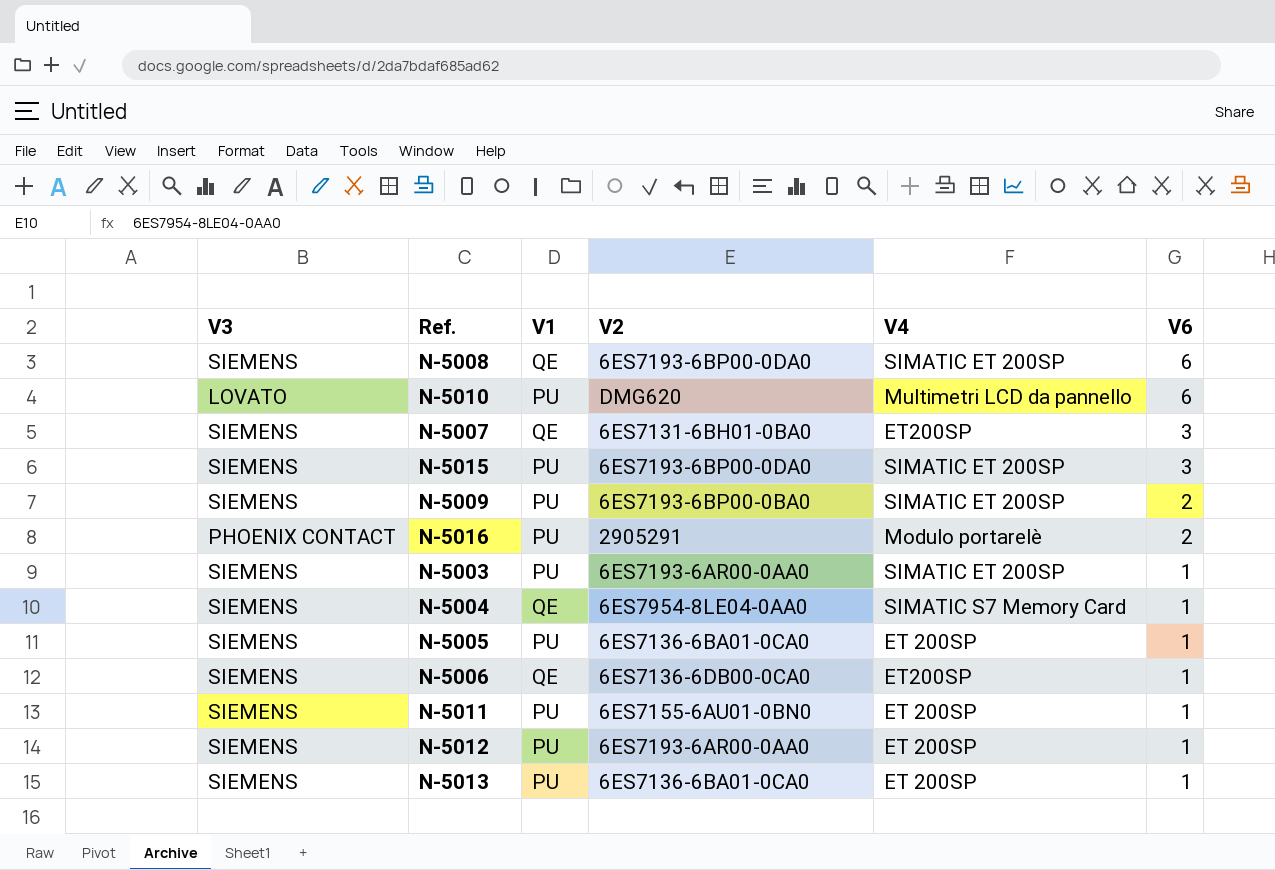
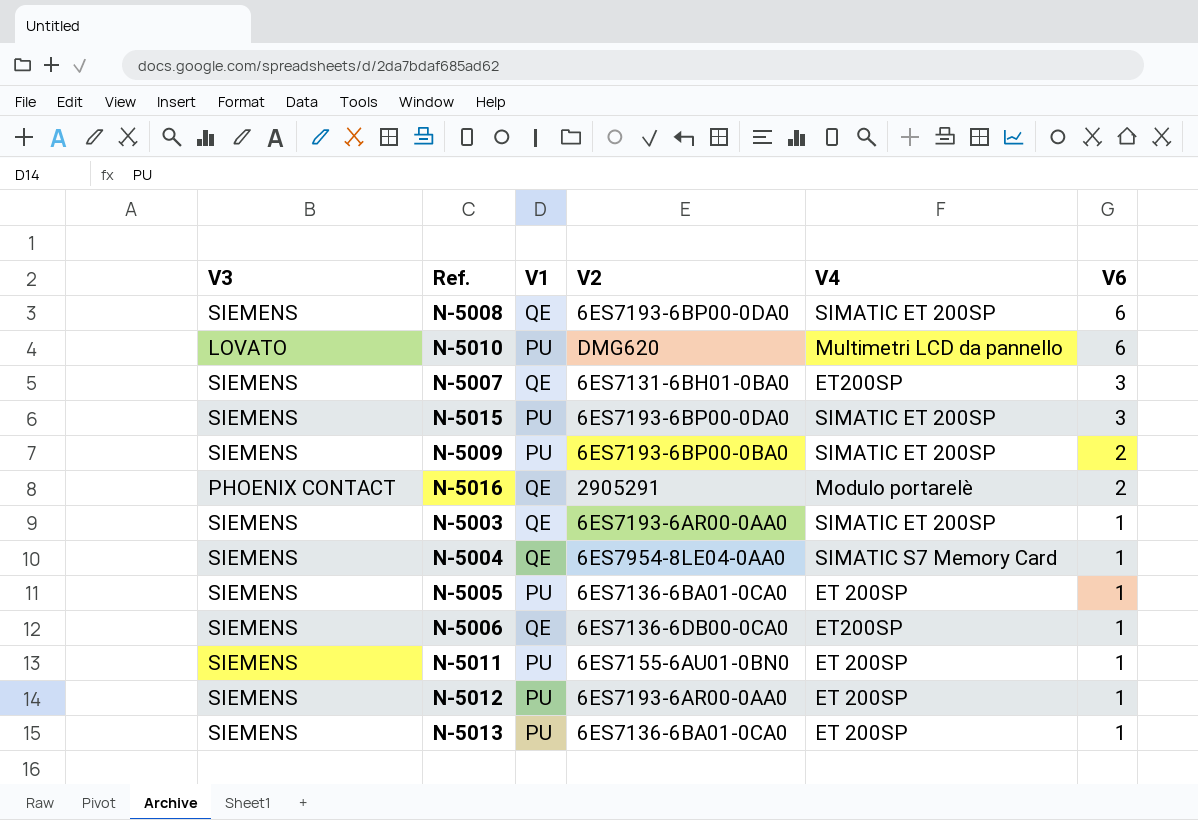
N-5016 | V1: PU -> QE
N-5003 | V1: PU -> QE

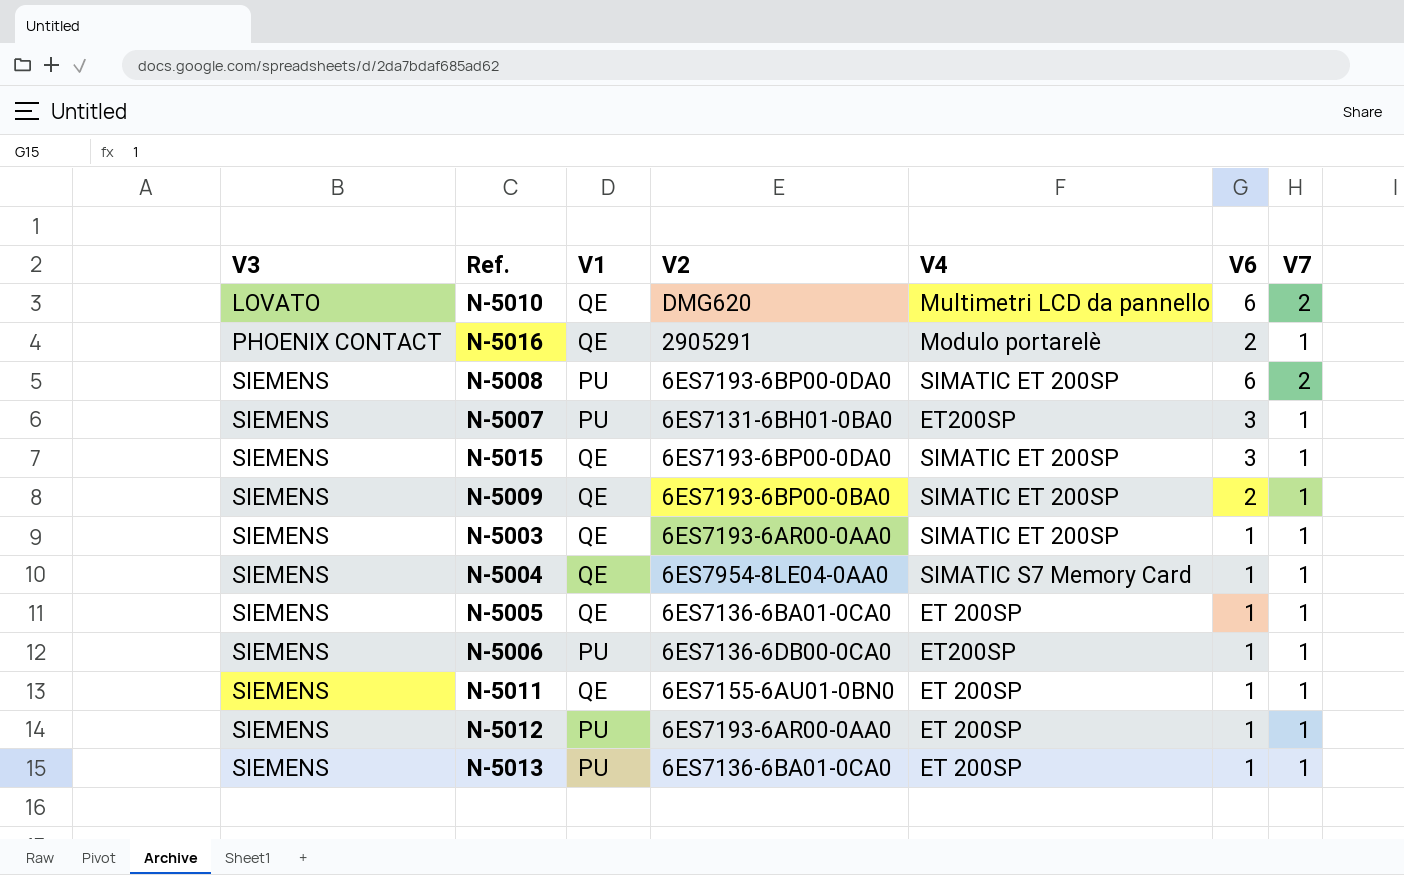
row order: V6 descending -> V3 ascending
column V7 | position: none -> 7
N-5010 | V1: PU -> QE
N-5008 | V1: QE -> PU
N-5007 | V1: QE -> PU
N-5015 | V1: PU -> QE
N-5009 | V1: PU -> QE
N-5005 | V1: PU -> QE
N-5006 | V1: QE -> PU
N-5011 | V1: PU -> QE

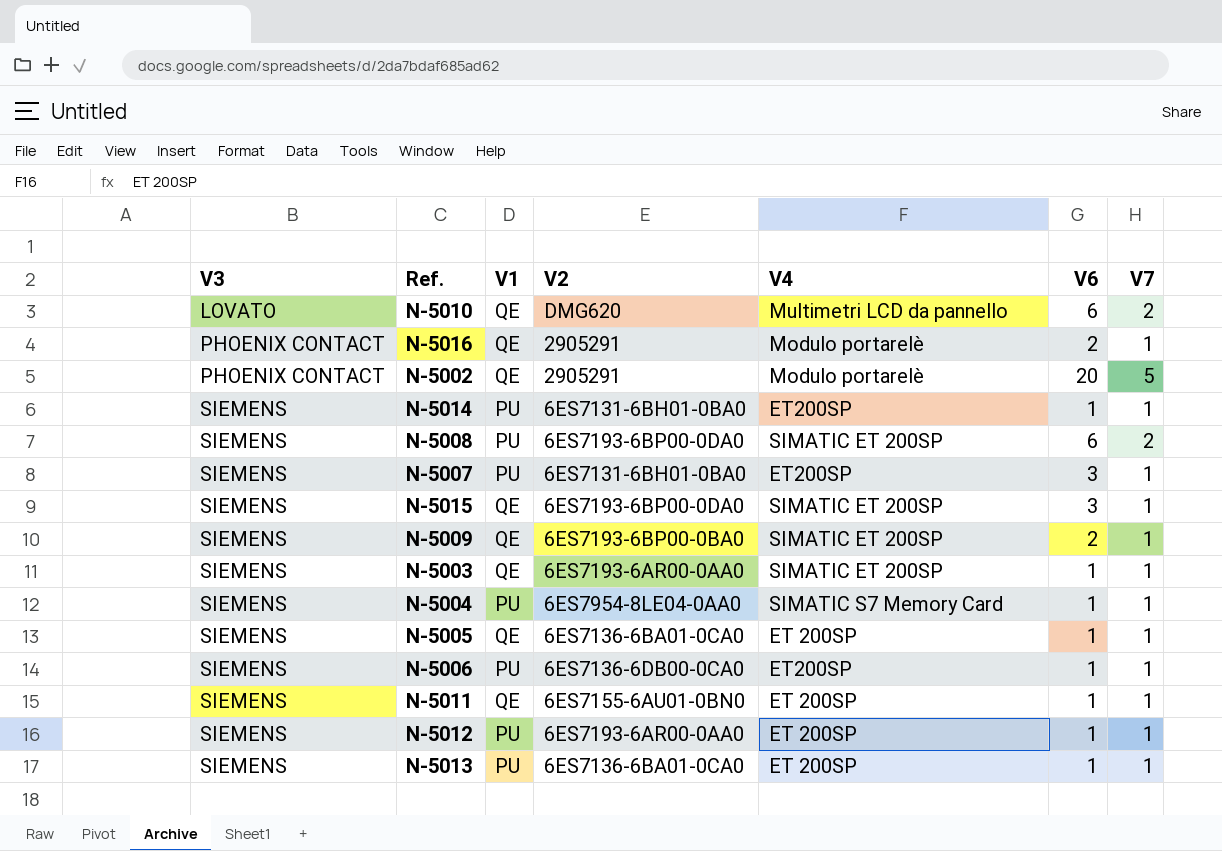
row N-5002: none -> PHOENIX CONTACT | QE | 2905291 | Modulo portarelè | 20 | 5
row N-5014: none -> SIEMENS | PU | 6ES7131-6BH01-0BA0 | ET200SP | 1 | 1
N-5004 | V1: QE -> PU

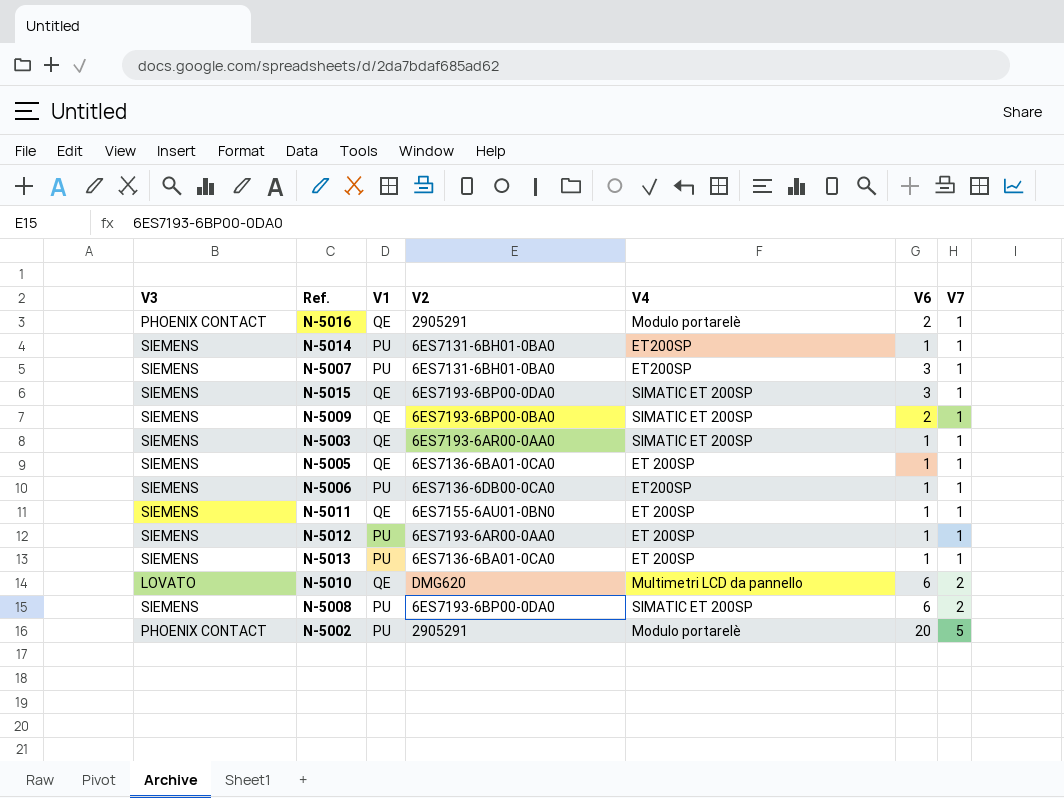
row order: V3 ascending -> V7 ascending
row N-5004: SIEMENS | PU | 6ES7954-8LE04-0AA0 | SIMATIC S7 Memory Card | 1 | 1 -> none
N-5002 | V1: QE -> PU

